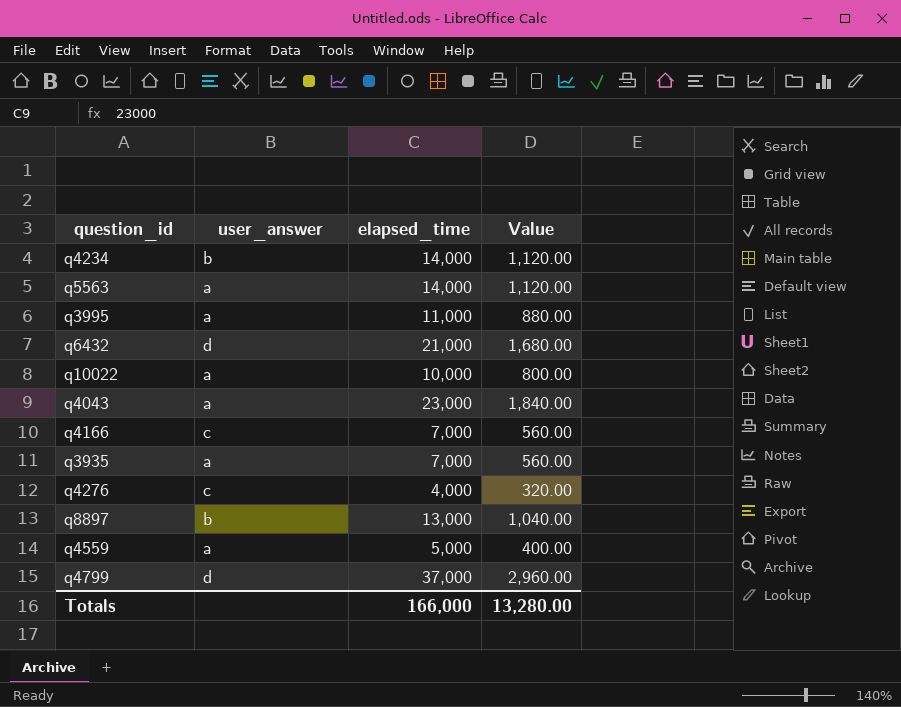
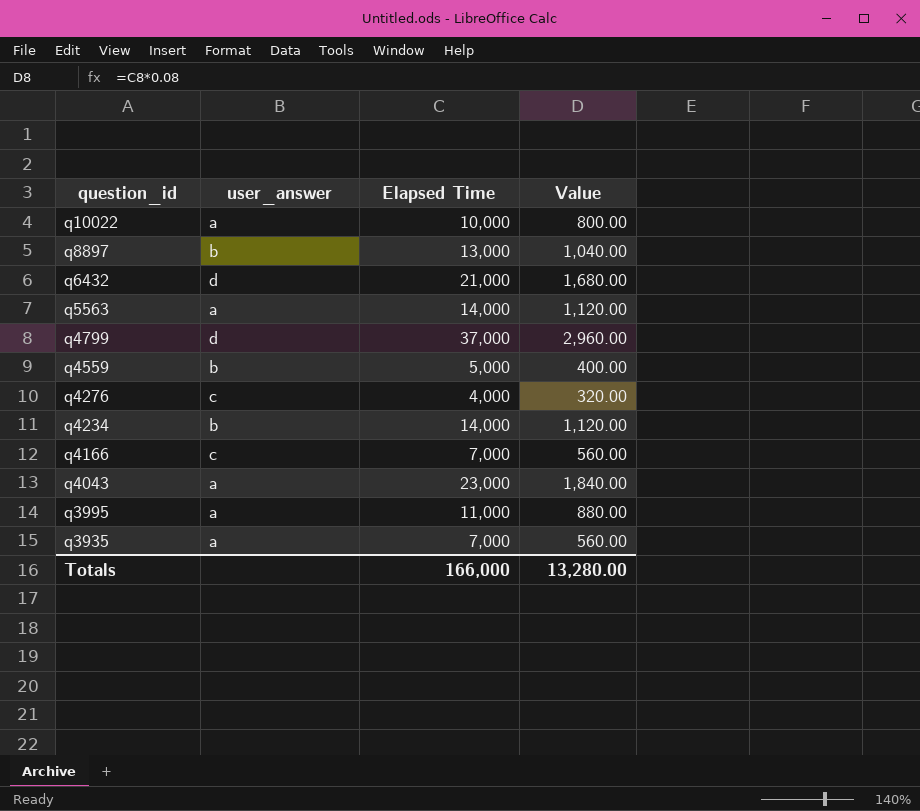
row order: none -> question_id descending
column name: elapsed_time -> Elapsed Time
q4559 | user_answer: a -> b

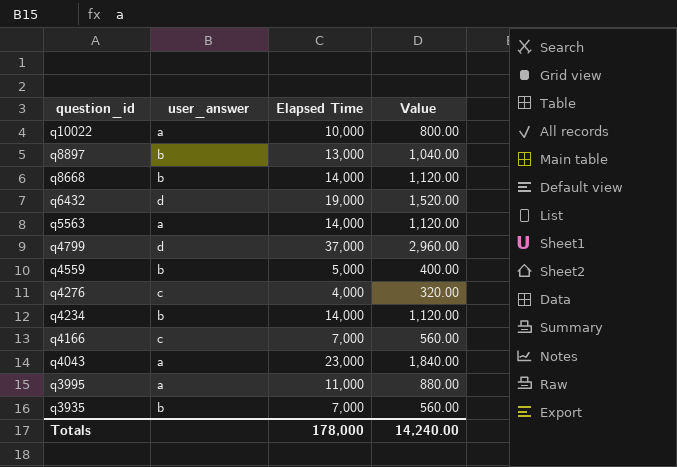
row q8668: none -> b | 14,000 | 1,120.00
q6432 | Elapsed Time: 21,000 -> 19,000
q6432 | Value: 1,680.00 -> 1,520.00
q3935 | user_answer: a -> b
Totals | Elapsed Time: 166,000 -> 178,000
Totals | Value: 13,280.00 -> 14,240.00

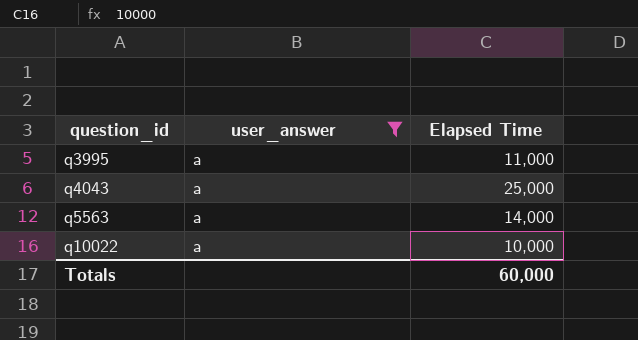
filter: none -> user_answer = a
row order: question_id descending -> question_id ascending
column Value | formula: [Elapsed Time] * 0.08 -> none
q4043 | Elapsed Time: 23,000 -> 25,000
Totals | Elapsed Time: 178,000 -> 60,000

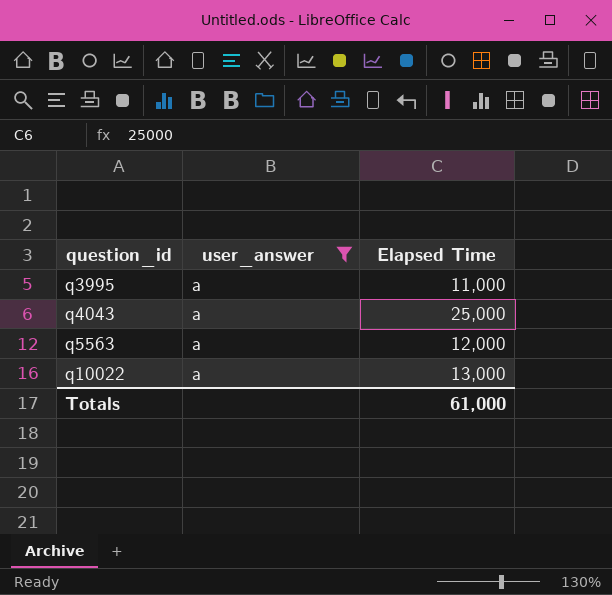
q5563 | Elapsed Time: 14,000 -> 12,000
q10022 | Elapsed Time: 10,000 -> 13,000
Totals | Elapsed Time: 60,000 -> 61,000

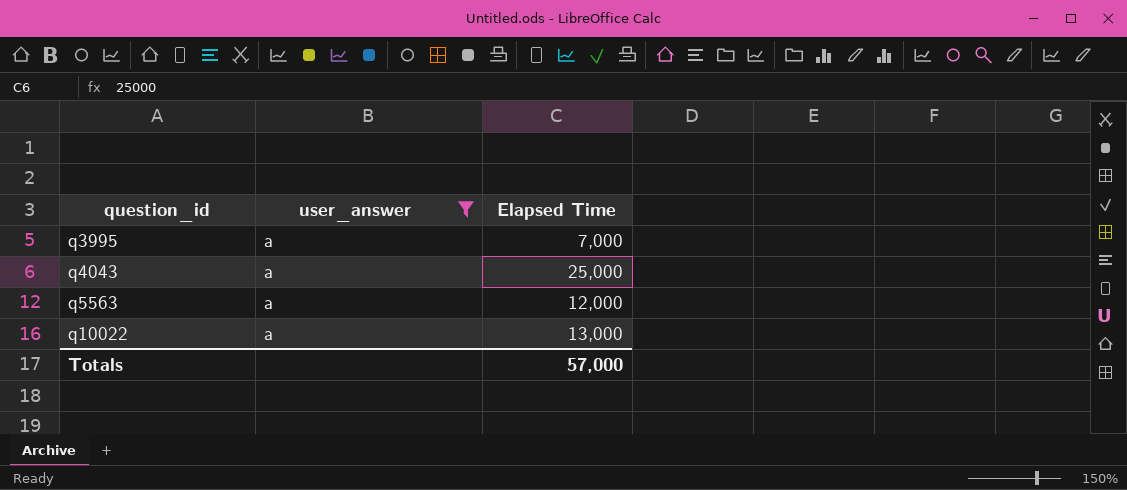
q3995 | Elapsed Time: 11,000 -> 7,000
Totals | Elapsed Time: 61,000 -> 57,000

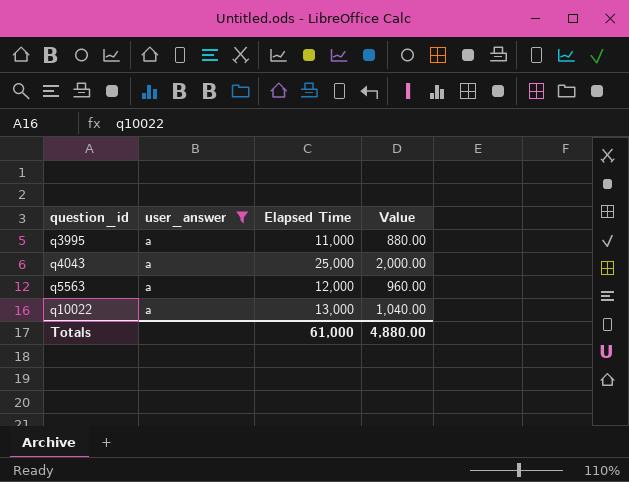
column Value | formula: none -> [Elapsed Time] * 0.08
q3995 | Elapsed Time: 7,000 -> 11,000
Totals | Elapsed Time: 57,000 -> 61,000

